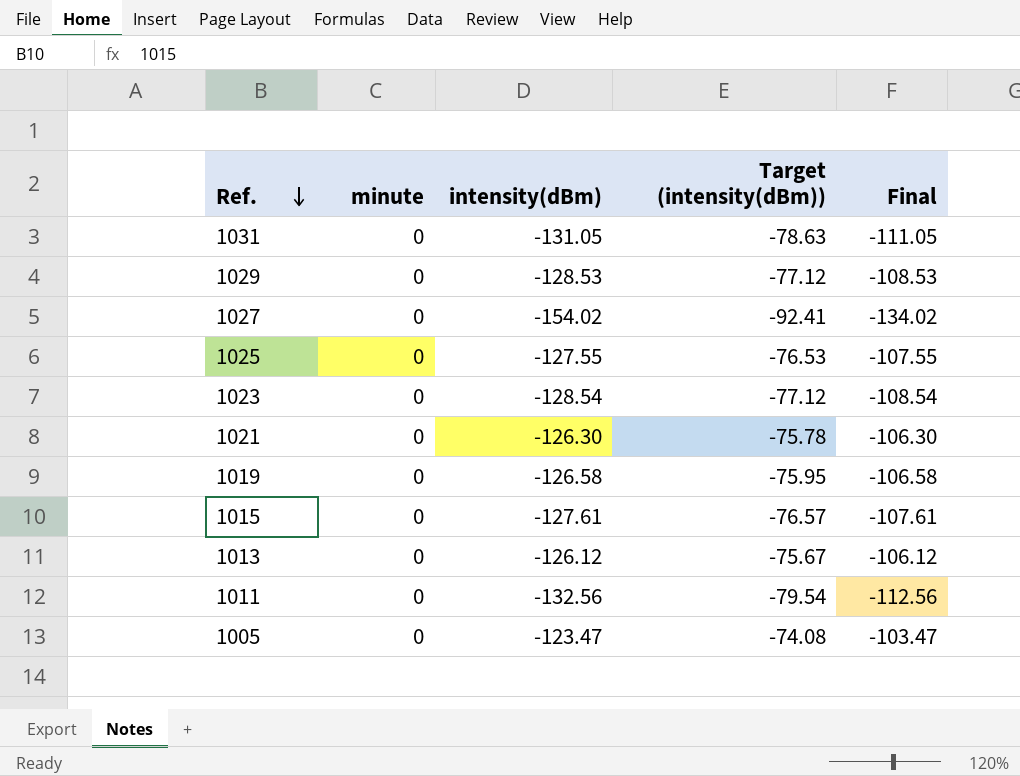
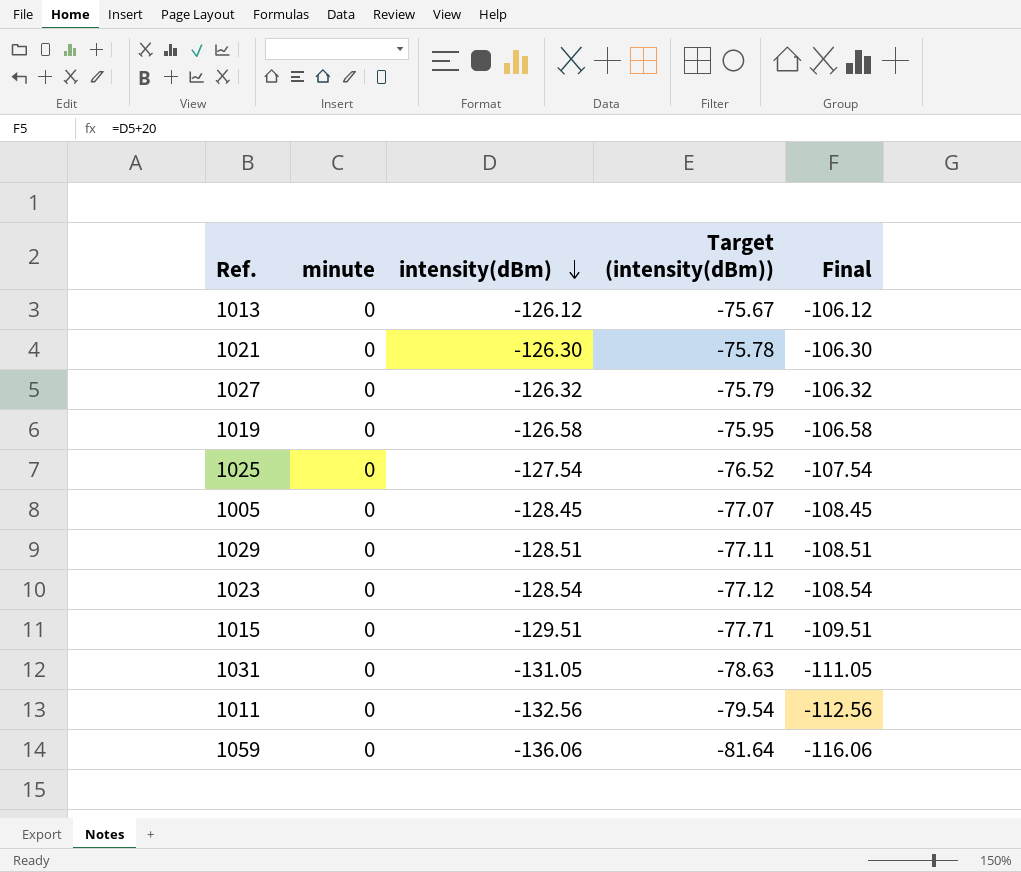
row order: Ref. descending -> intensity(dBm) descending
1027 | intensity(dBm): -154.02 -> -126.32
1027 | Target (intensity(dBm)): -92.41 -> -75.79
1027 | Final: -134.02 -> -106.32
1025 | intensity(dBm): -127.55 -> -127.54
1025 | Target (intensity(dBm)): -76.53 -> -76.52
1025 | Final: -107.55 -> -107.54
1005 | intensity(dBm): -123.47 -> -128.45
1005 | Target (intensity(dBm)): -74.08 -> -77.07
1005 | Final: -103.47 -> -108.45
1029 | intensity(dBm): -128.53 -> -128.51
1029 | Target (intensity(dBm)): -77.12 -> -77.11
1029 | Final: -108.53 -> -108.51
1015 | intensity(dBm): -127.61 -> -129.51
1015 | Target (intensity(dBm)): -76.57 -> -77.71
1015 | Final: -107.61 -> -109.51
row 1059: none -> 0 | -136.06 | -81.64 | -116.06

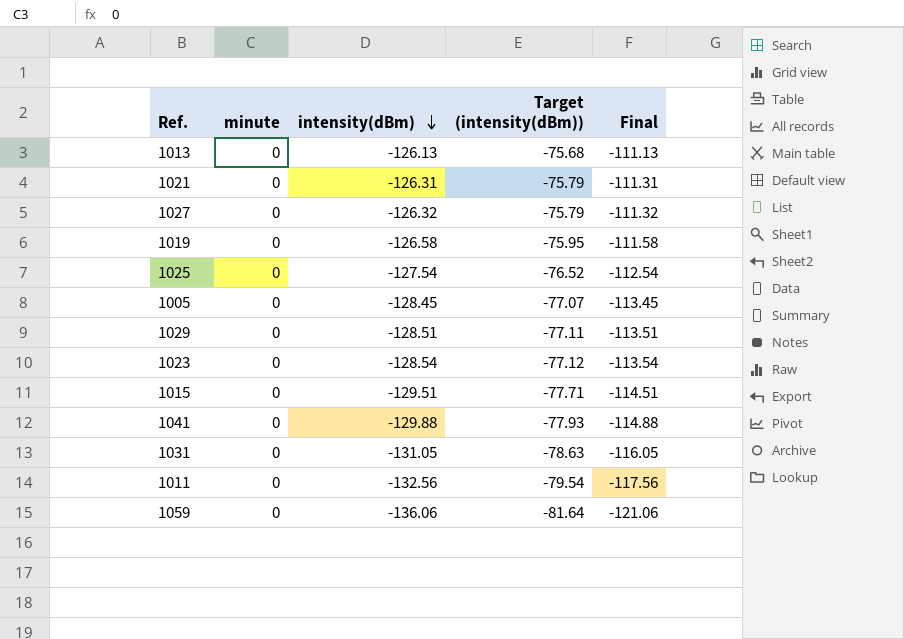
column Final | formula: [intensity(dBm)] + 20 -> [intensity(dBm)] + 15
1013 | intensity(dBm): -126.12 -> -126.13
1013 | Target (intensity(dBm)): -75.67 -> -75.68
1021 | intensity(dBm): -126.30 -> -126.31
1021 | Target (intensity(dBm)): -75.78 -> -75.79
row 1041: none -> 0 | -129.88 | -77.93 | -114.88

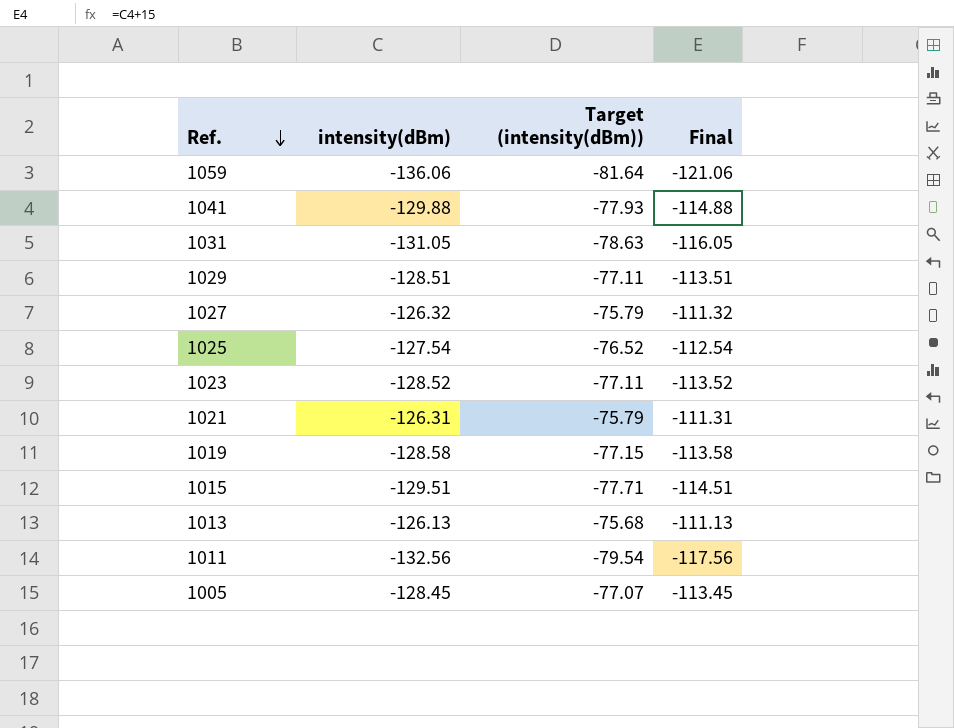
row order: intensity(dBm) descending -> Ref. descending
column minute | position: 2 -> none
1023 | intensity(dBm): -128.54 -> -128.52
1023 | Target (intensity(dBm)): -77.12 -> -77.11
1023 | Final: -113.54 -> -113.52
1019 | intensity(dBm): -126.58 -> -128.58
1019 | Target (intensity(dBm)): -75.95 -> -77.15
1019 | Final: -111.58 -> -113.58

